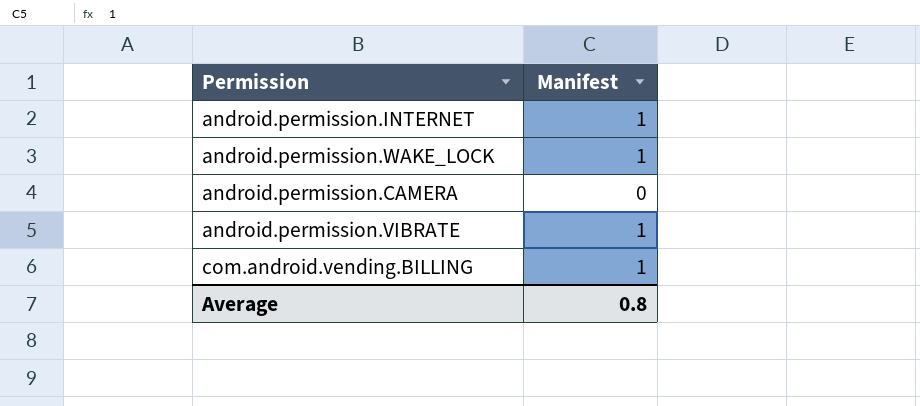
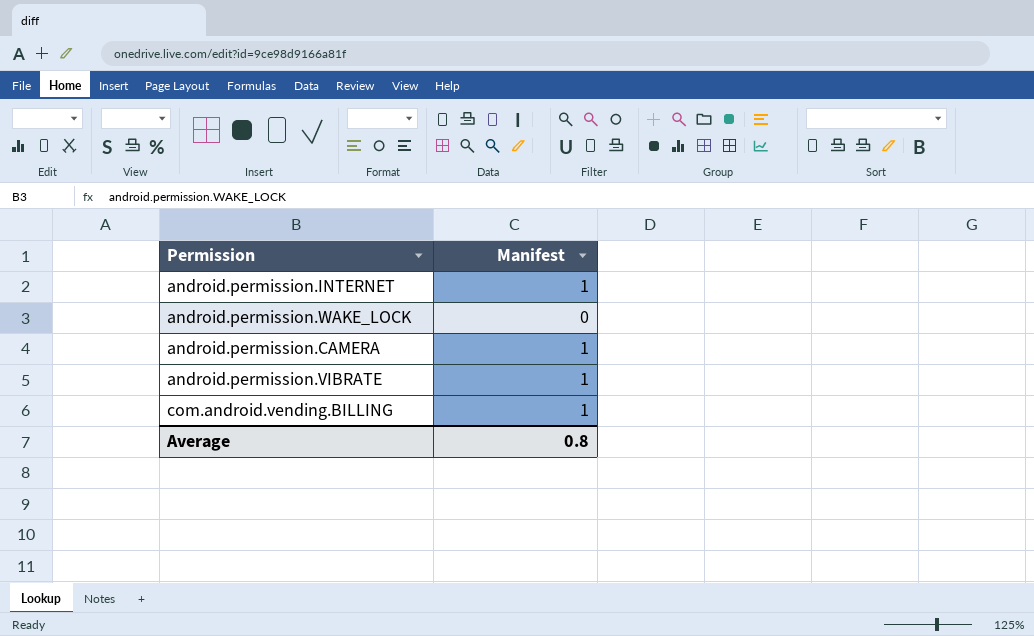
android.permission.WAKE_LOCK | Manifest: 1 -> 0
android.permission.CAMERA | Manifest: 0 -> 1

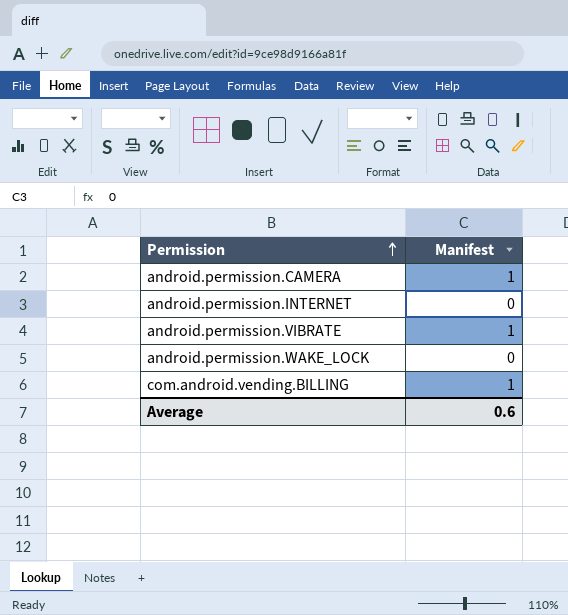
row order: none -> Permission ascending
android.permission.INTERNET | Manifest: 1 -> 0
Average | Manifest: 0.8 -> 0.6

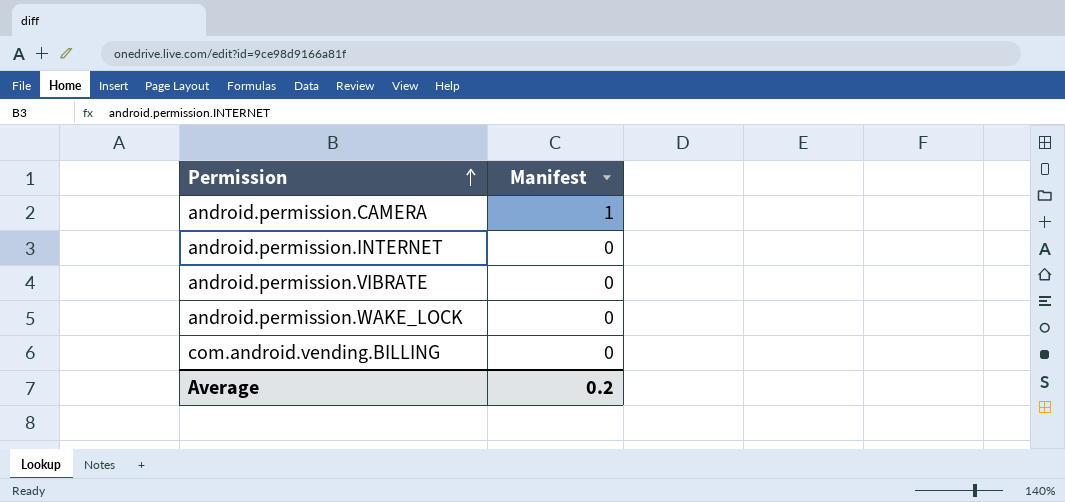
android.permission.VIBRATE | Manifest: 1 -> 0
com.android.vending.BILLING | Manifest: 1 -> 0
Average | Manifest: 0.6 -> 0.2

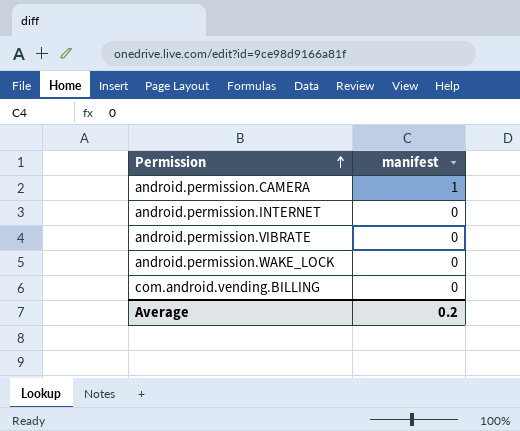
column name: Manifest -> manifest

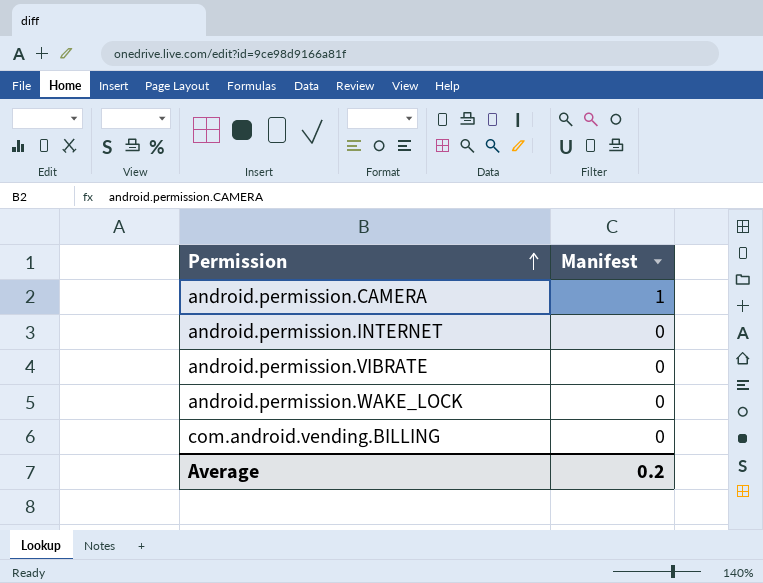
column name: manifest -> Manifest

